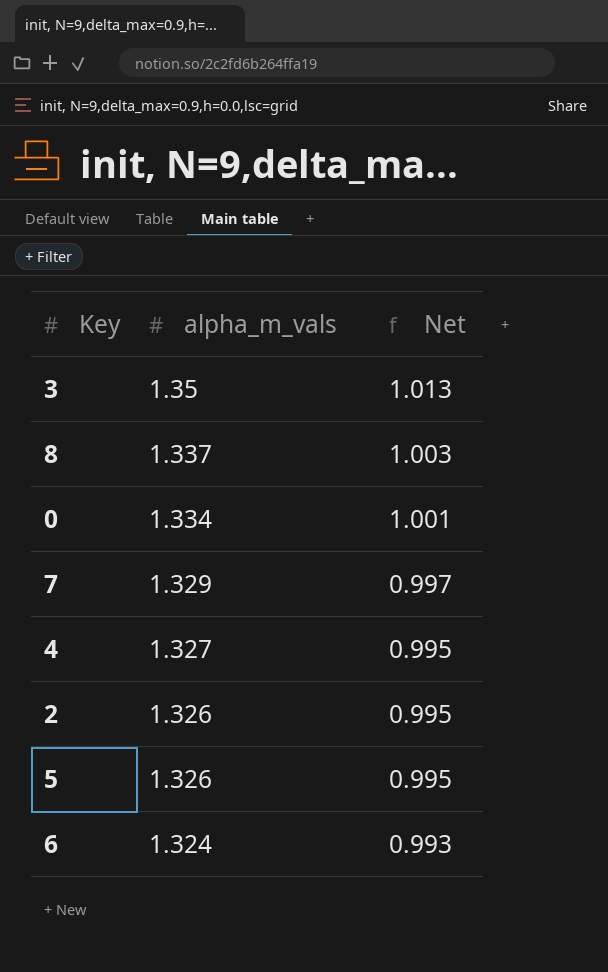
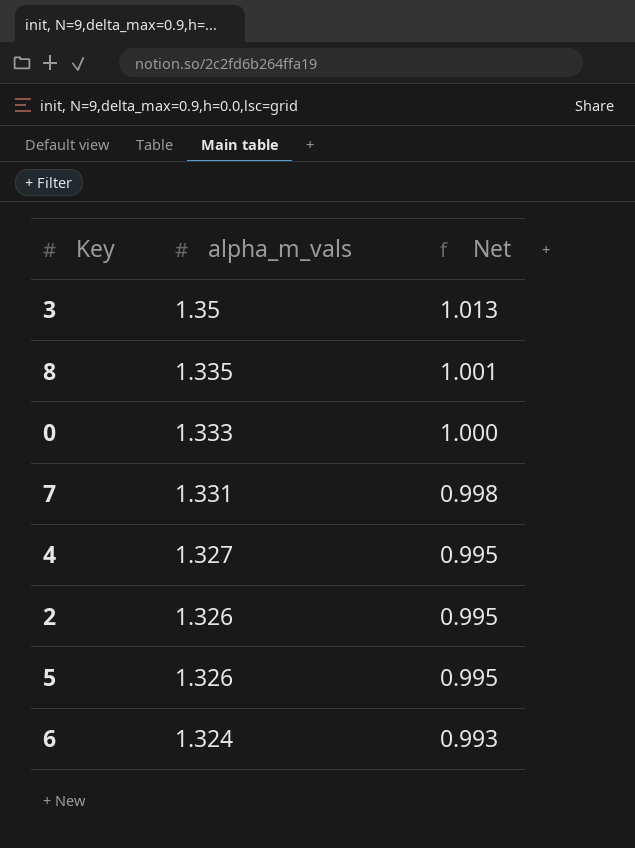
8 | alpha_m_vals: 1.337 -> 1.335
8 | Net: 1.003 -> 1.001
0 | alpha_m_vals: 1.334 -> 1.333
0 | Net: 1.001 -> 1.000
7 | alpha_m_vals: 1.329 -> 1.331
7 | Net: 0.997 -> 0.998

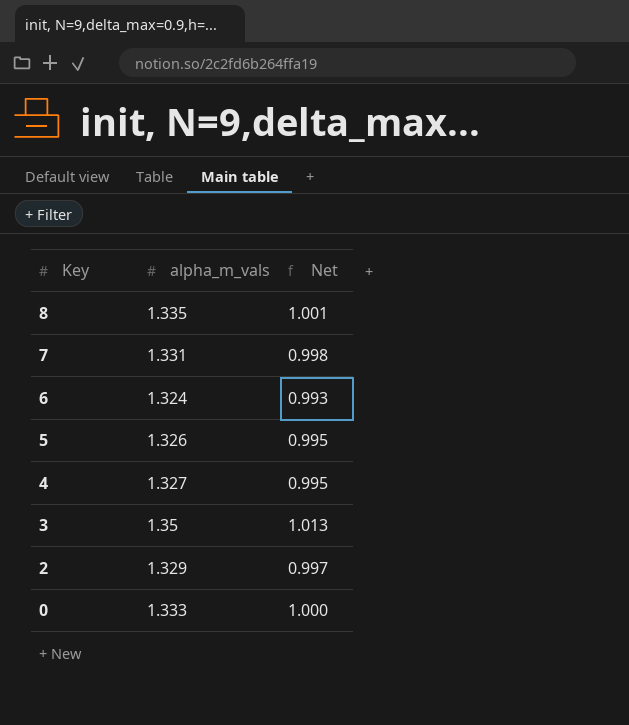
row order: alpha_m_vals descending -> Key descending
2 | alpha_m_vals: 1.326 -> 1.329
2 | Net: 0.995 -> 0.997

